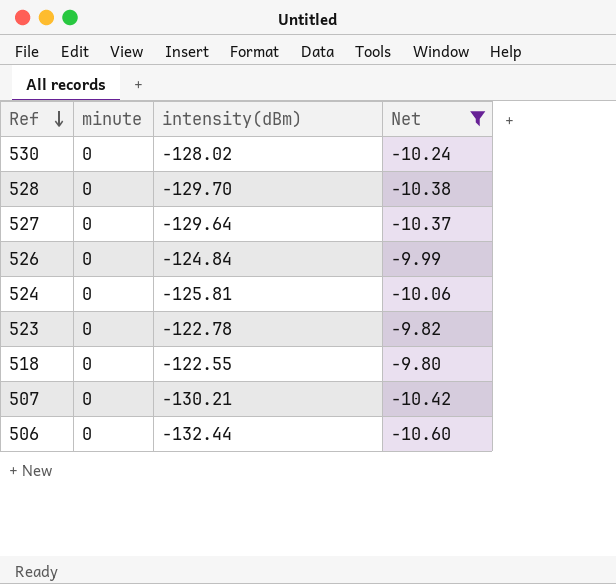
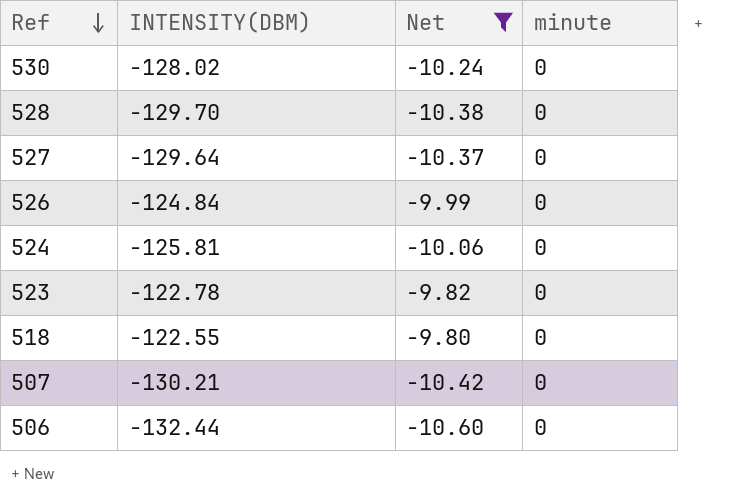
column name: intensity(dBm) -> INTENSITY(DBM)
column minute | position: 2 -> 4

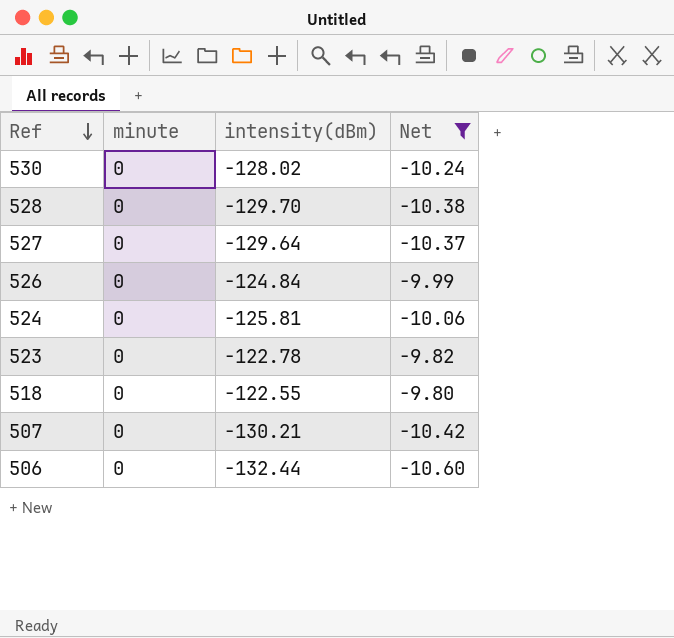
column minute | position: 4 -> 2
column name: INTENSITY(DBM) -> intensity(dBm)

